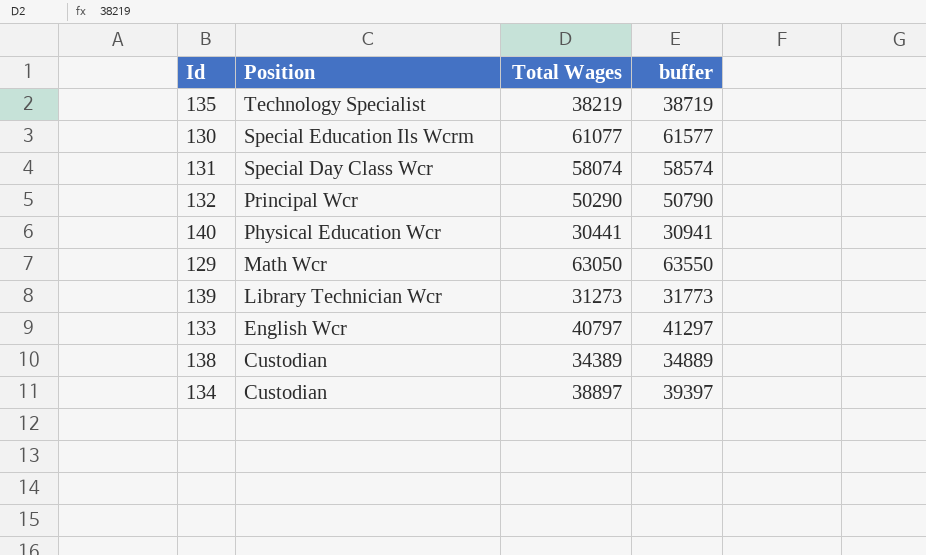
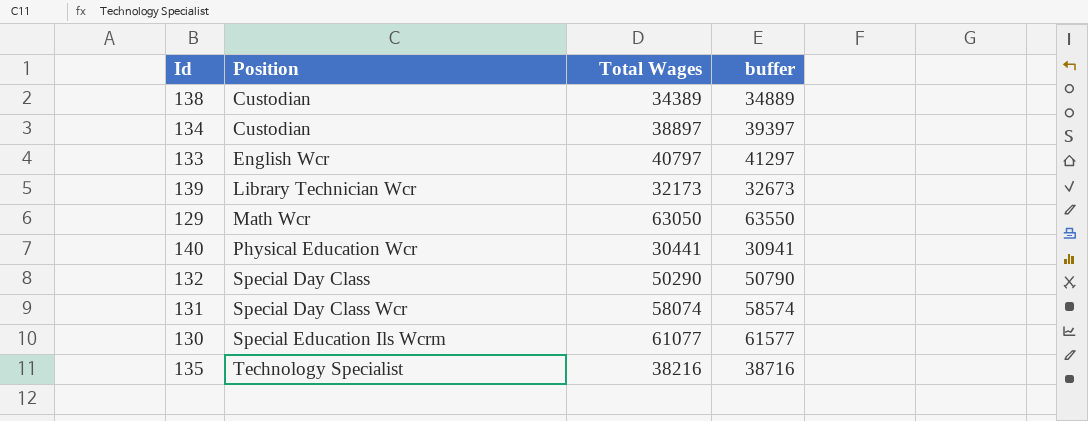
row order: Position descending -> Position ascending
139 | Total Wages: 31273 -> 32173
139 | buffer: 31773 -> 32673
132 | Position: Principal Wcr -> Special Day Class
135 | Total Wages: 38219 -> 38216
135 | buffer: 38719 -> 38716

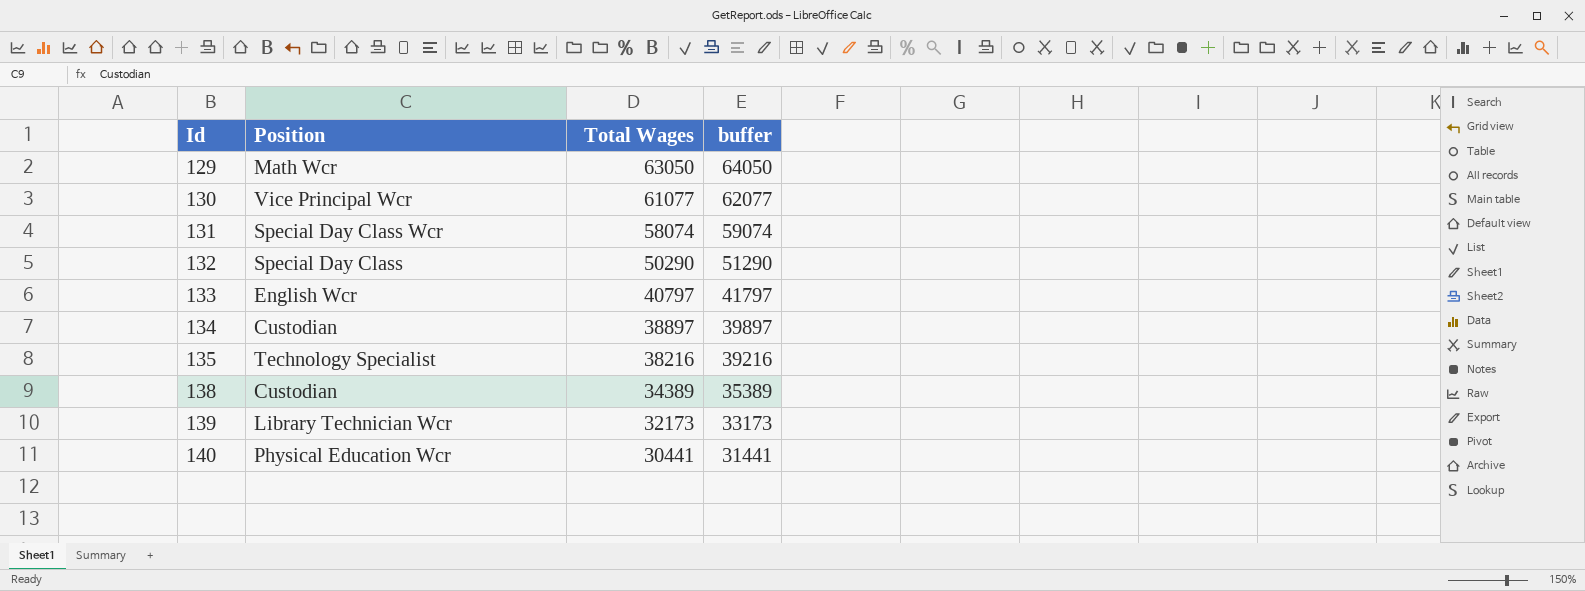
row order: Position ascending -> Id ascending
column buffer | formula: [Total Wages] + 500 -> [Total Wages] + 1000
130 | Position: Special Education Ils Wcrm -> Vice Principal Wcr

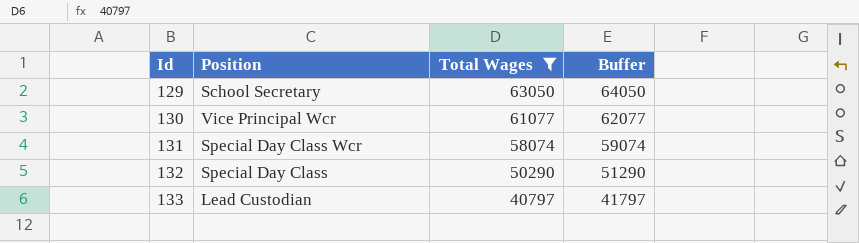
filter: none -> Total Wages >= 40797
column name: buffer -> Buffer
129 | Position: Math Wcr -> School Secretary
133 | Position: English Wcr -> Lead Custodian

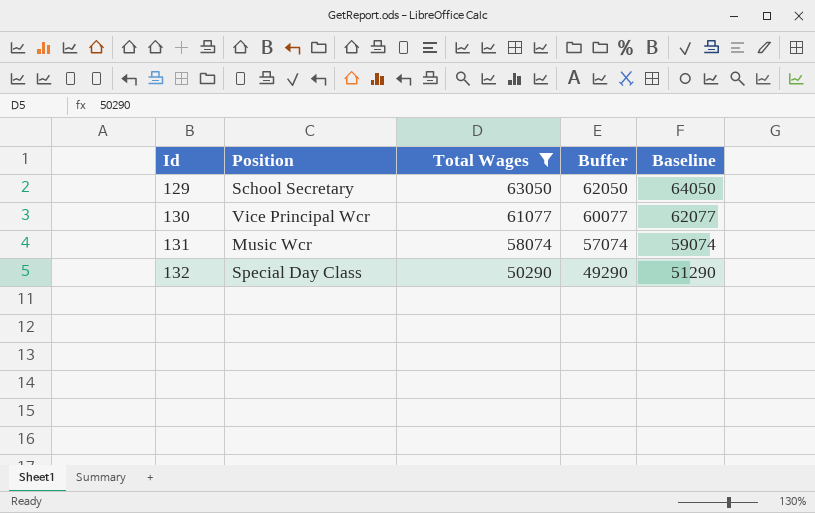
column Buffer | formula: [Total Wages] + 1000 -> [Total Wages] - 1000
column Baseline | formula: none -> [Total Wages] + 1000
row 133: Lead Custodian | 40797 | 41797 -> none
131 | Position: Special Day Class Wcr -> Music Wcr

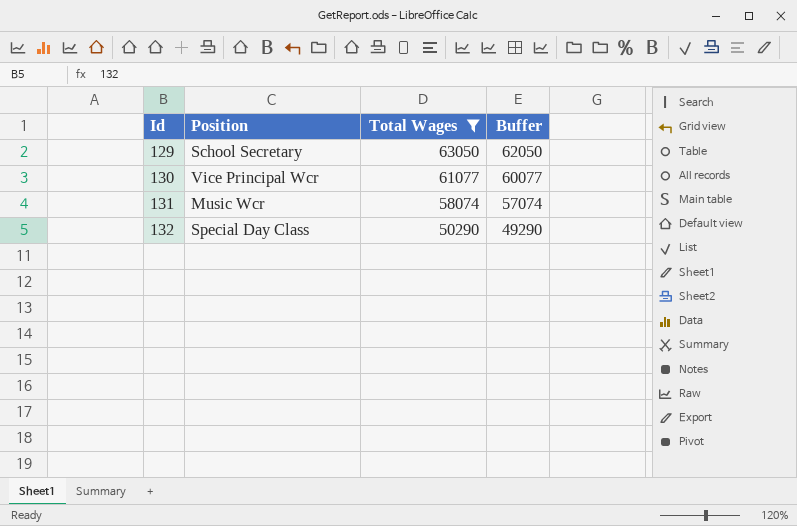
column Baseline | formula: [Total Wages] + 1000 -> none

